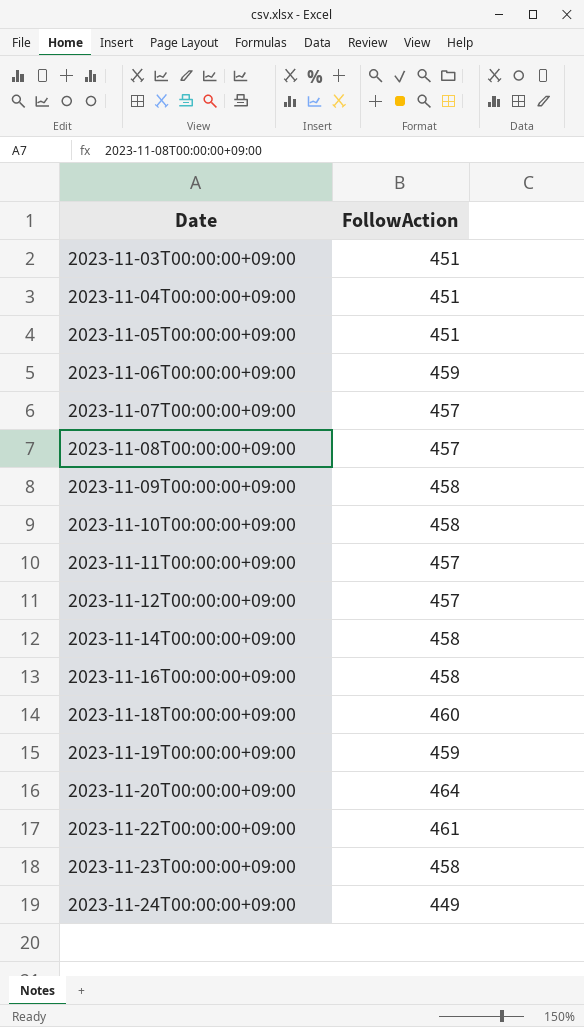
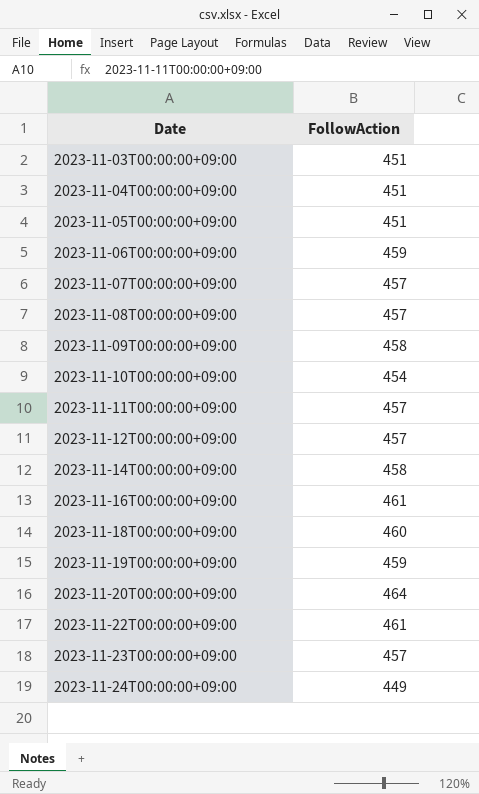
2023-11-10T00:00:00+09:00 | FollowAction: 458 -> 454
2023-11-16T00:00:00+09:00 | FollowAction: 458 -> 461
2023-11-23T00:00:00+09:00 | FollowAction: 458 -> 457

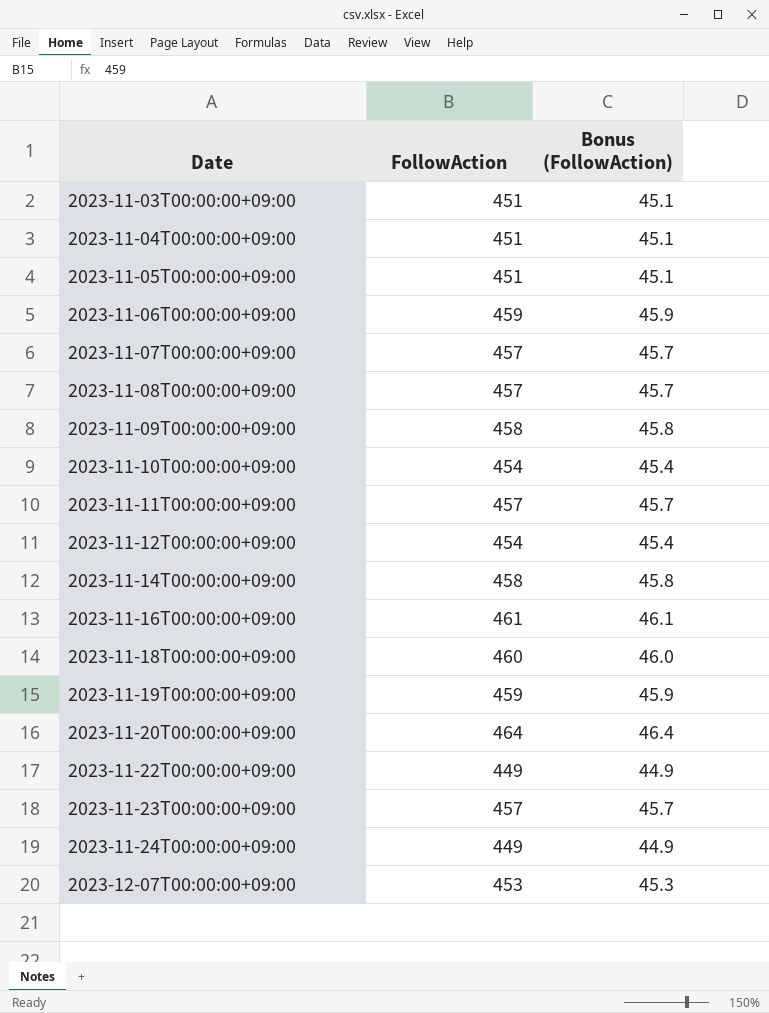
column Bonus (FollowAction) | formula: none -> [FollowAction] * 0.1
2023-11-12T00:00:00+09:00 | FollowAction: 457 -> 454
2023-11-22T00:00:00+09:00 | FollowAction: 461 -> 449
row 2023-12-07T00:00:00+09:00: none -> 453 | 45.3

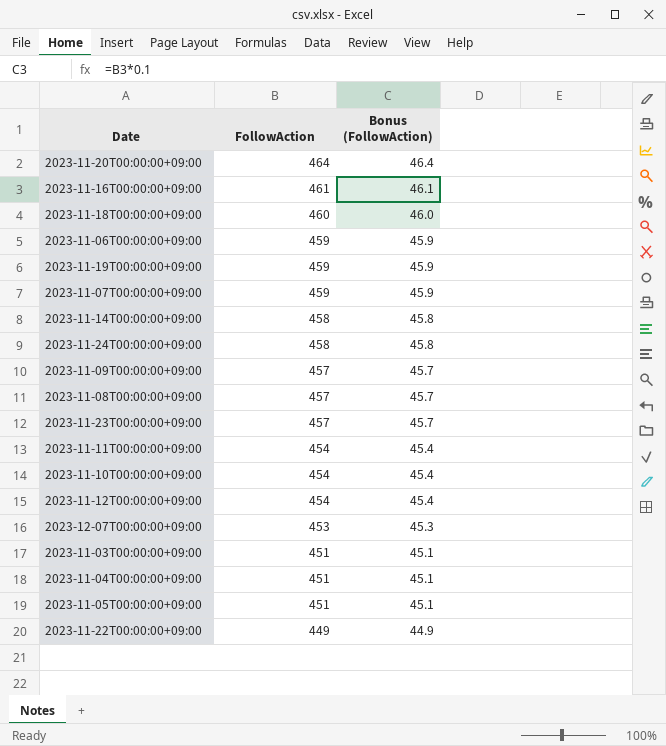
row order: Date ascending -> FollowAction descending
2023-11-07T00:00:00+09:00 | FollowAction: 457 -> 459
2023-11-07T00:00:00+09:00 | Bonus (FollowAction): 45.7 -> 45.9
2023-11-24T00:00:00+09:00 | FollowAction: 449 -> 458
2023-11-24T00:00:00+09:00 | Bonus (FollowAction): 44.9 -> 45.8
2023-11-09T00:00:00+09:00 | FollowAction: 458 -> 457
2023-11-09T00:00:00+09:00 | Bonus (FollowAction): 45.8 -> 45.7
2023-11-11T00:00:00+09:00 | FollowAction: 457 -> 454
2023-11-11T00:00:00+09:00 | Bonus (FollowAction): 45.7 -> 45.4

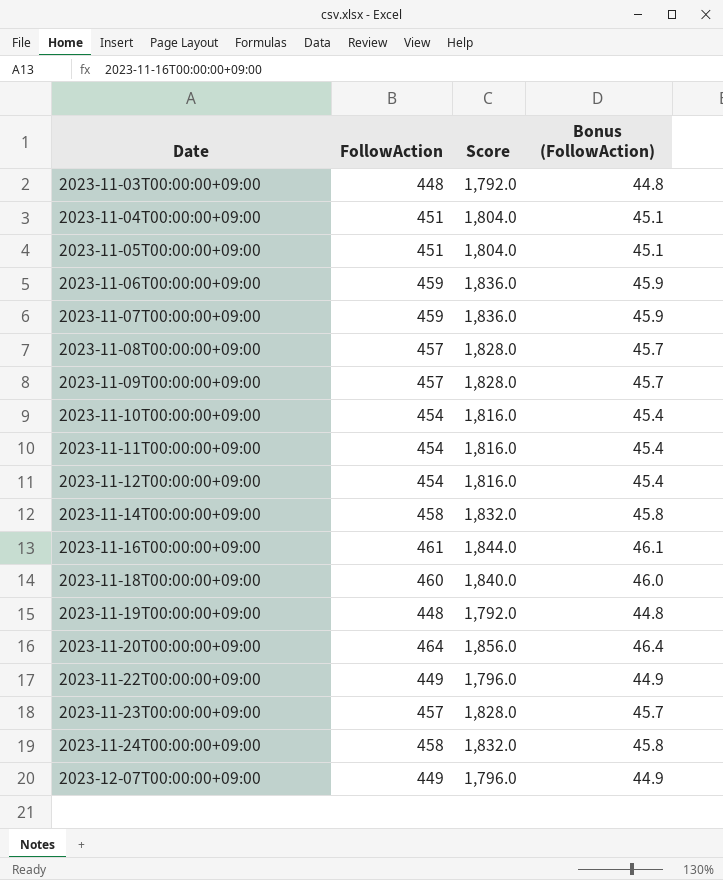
row order: FollowAction descending -> Date ascending
column Score | formula: none -> [FollowAction] * 4
2023-11-03T00:00:00+09:00 | FollowAction: 451 -> 448
2023-11-03T00:00:00+09:00 | Bonus (FollowAction): 45.1 -> 44.8
2023-11-19T00:00:00+09:00 | FollowAction: 459 -> 448
2023-11-19T00:00:00+09:00 | Bonus (FollowAction): 45.9 -> 44.8
2023-12-07T00:00:00+09:00 | FollowAction: 453 -> 449
2023-12-07T00:00:00+09:00 | Bonus (FollowAction): 45.3 -> 44.9

